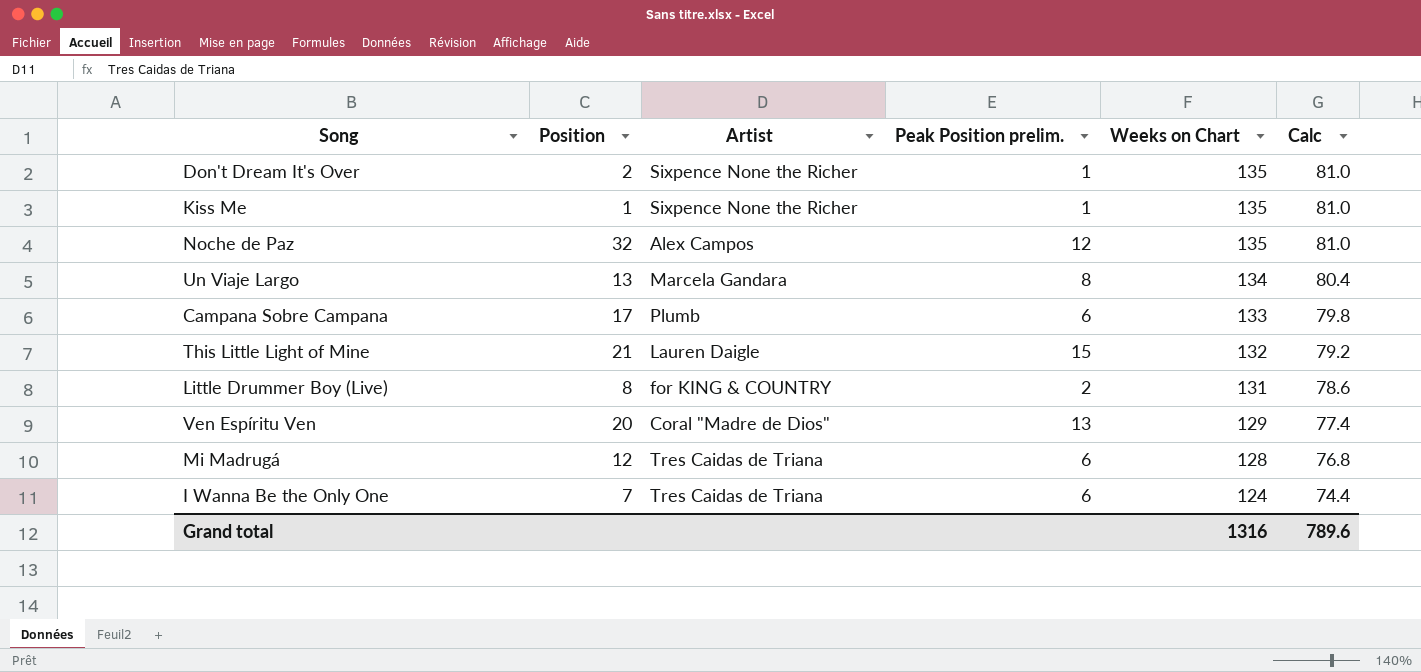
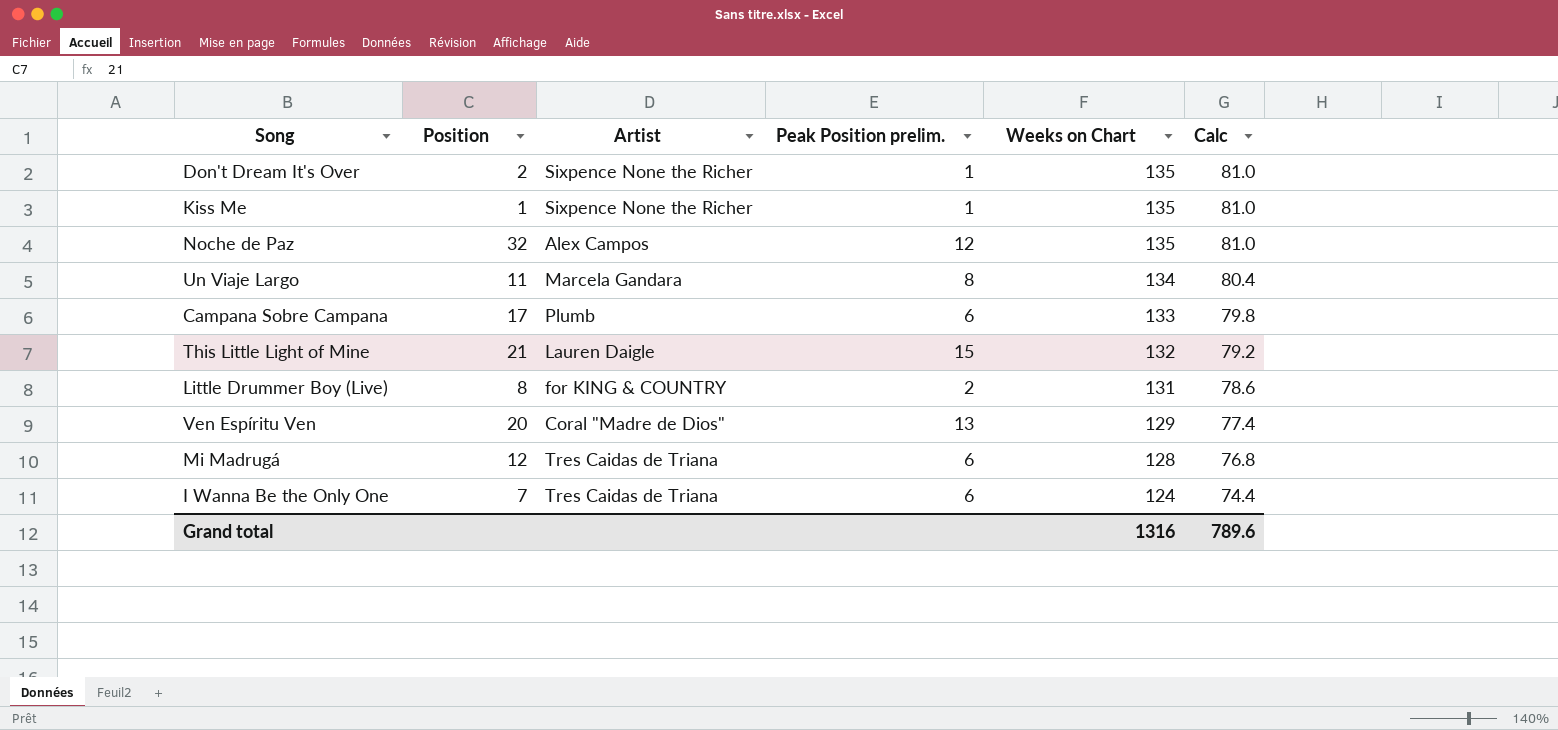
Un Viaje Largo | Position: 13 -> 11

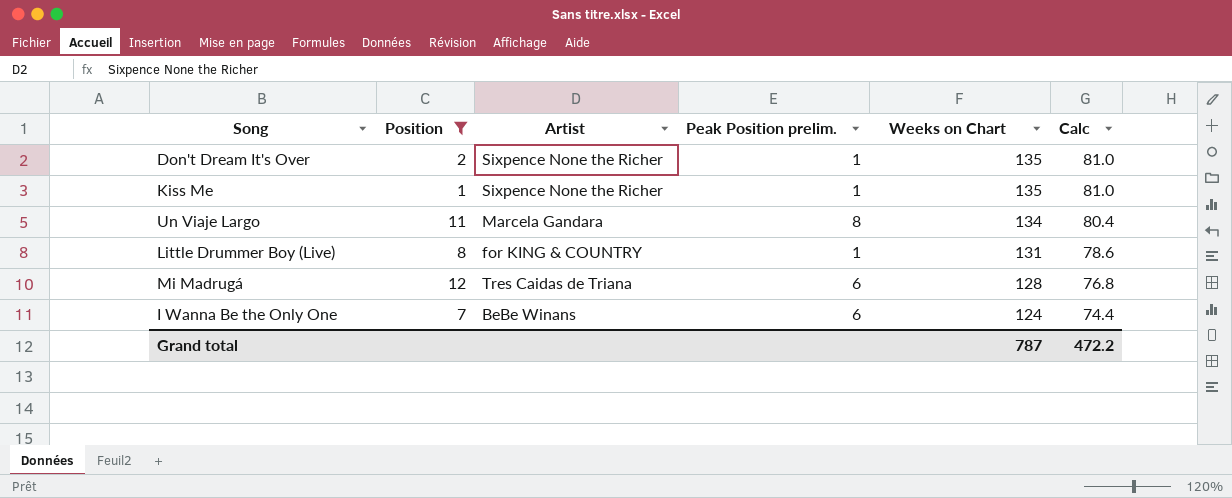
filter: none -> Position <= 12
Little Drummer Boy (Live) | Peak Position prelim.: 2 -> 1
I Wanna Be the Only One | Artist: Tres Caidas de Triana -> BeBe Winans
Grand total | Weeks on Chart: 1316 -> 787
Grand total | Calc: 789.6 -> 472.2

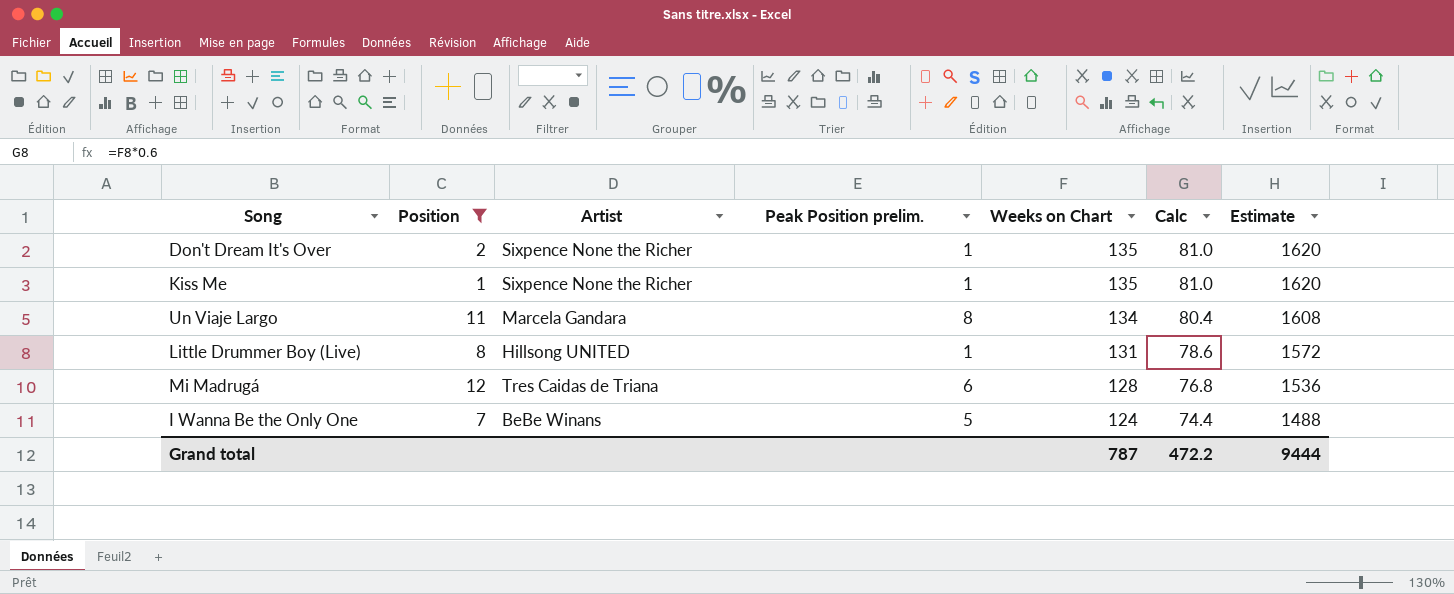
column Estimate | formula: none -> [Weeks on Chart] * 12
Little Drummer Boy (Live) | Artist: for KING & COUNTRY -> Hillsong UNITED
I Wanna Be the Only One | Peak Position prelim.: 6 -> 5

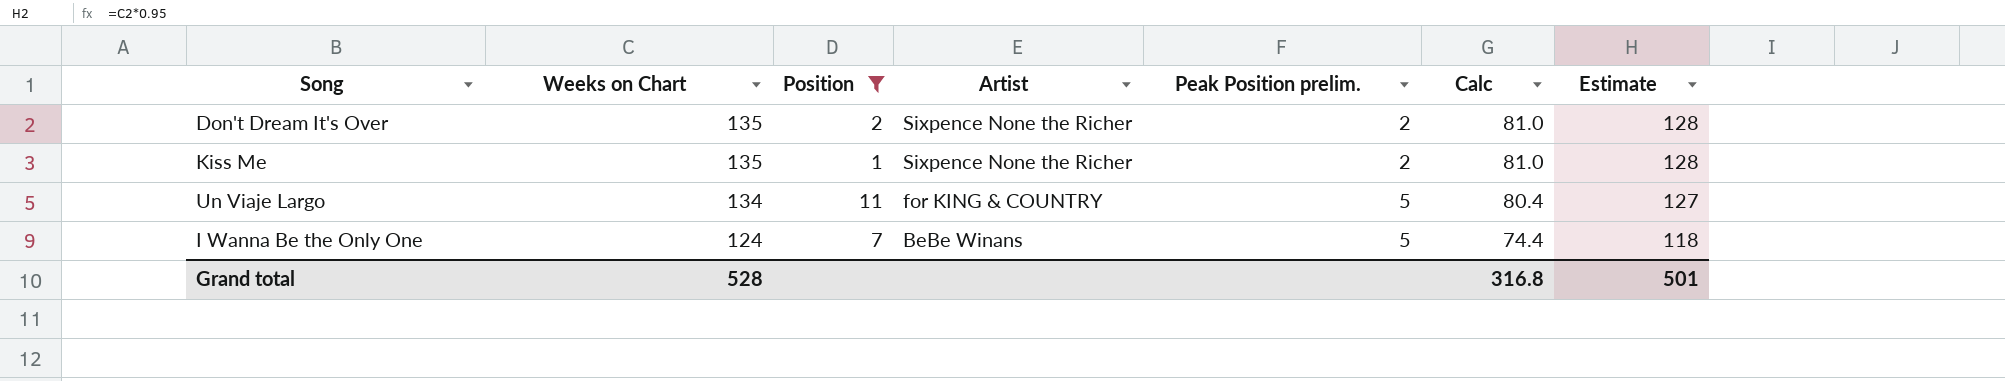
column Weeks on Chart | position: 5 -> 2
column Estimate | formula: [Weeks on Chart] * 12 -> [Weeks on Chart] * 0.95
row Little Drummer Boy (Live): 8 | Hillsong UNITED | 1 | 131 | 78.6 | 1572 -> none
row Mi Madrugá: 12 | Tres Caidas de Triana | 6 | 128 | 76.8 | 1536 -> none
Don't Dream It's Over | Peak Position prelim.: 1 -> 2
Kiss Me | Peak Position prelim.: 1 -> 2
Un Viaje Largo | Artist: Marcela Gandara -> for KING & COUNTRY
Un Viaje Largo | Peak Position prelim.: 8 -> 5
Grand total | Weeks on Chart: 787 -> 528
Grand total | Calc: 472.2 -> 316.8
Grand total | Estimate: 9444 -> 501

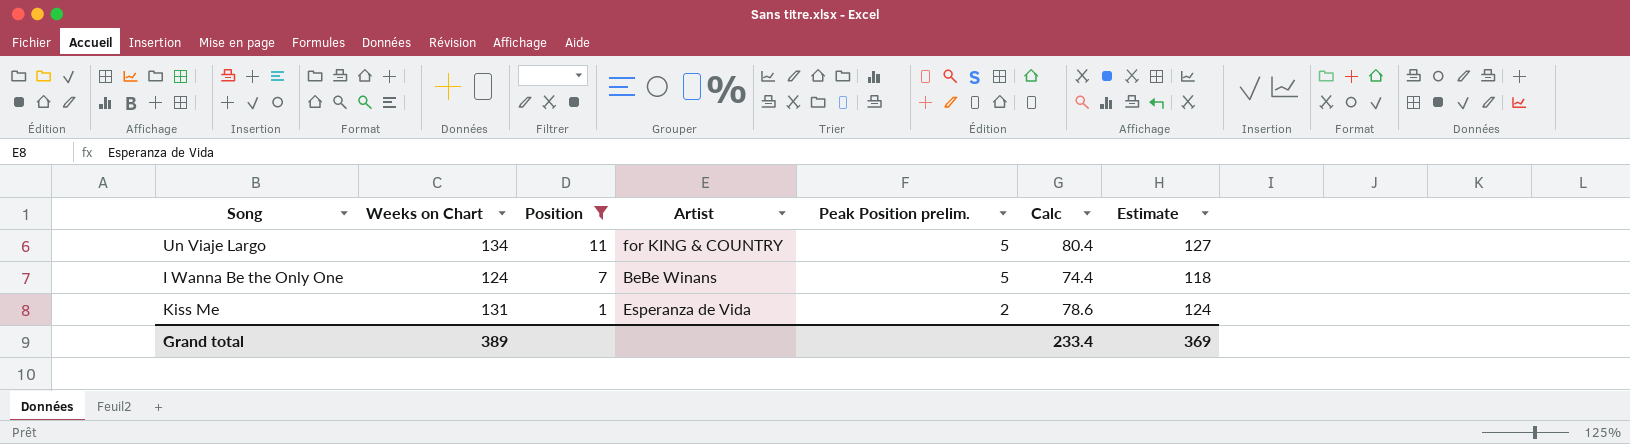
row order: Weeks on Chart descending -> Position descending
row Don't Dream It's Over: 135 | 2 | Sixpence None the Richer | 2 | 81.0 | 128 -> none
Kiss Me | Weeks on Chart: 135 -> 131
Kiss Me | Artist: Sixpence None the Richer -> Esperanza de Vida
Kiss Me | Calc: 81.0 -> 78.6
Kiss Me | Estimate: 128 -> 124
Grand total | Weeks on Chart: 528 -> 389
Grand total | Calc: 316.8 -> 233.4
Grand total | Estimate: 501 -> 369

